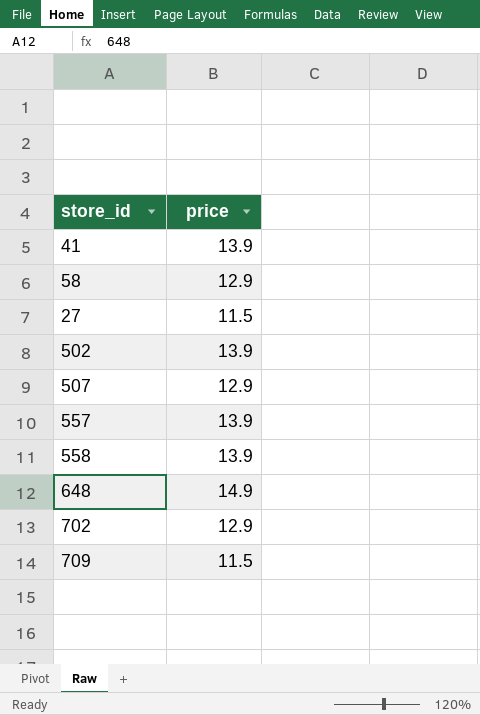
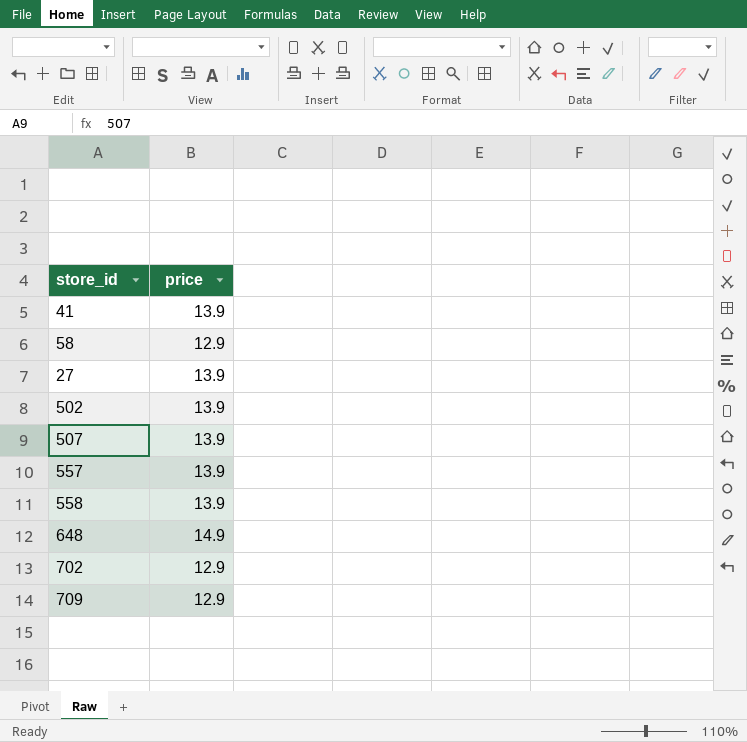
27 | price: 11.5 -> 13.9
507 | price: 12.9 -> 13.9
709 | price: 11.5 -> 12.9

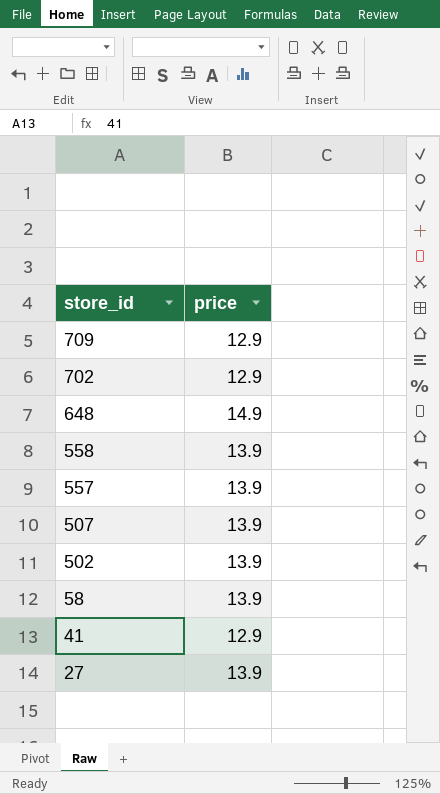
row order: none -> store_id descending
58 | price: 12.9 -> 13.9
41 | price: 13.9 -> 12.9

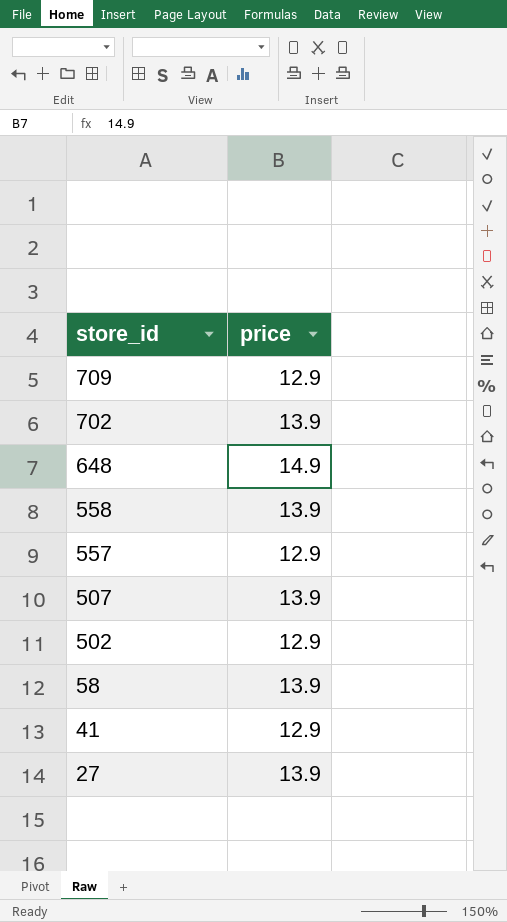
702 | price: 12.9 -> 13.9
557 | price: 13.9 -> 12.9
502 | price: 13.9 -> 12.9

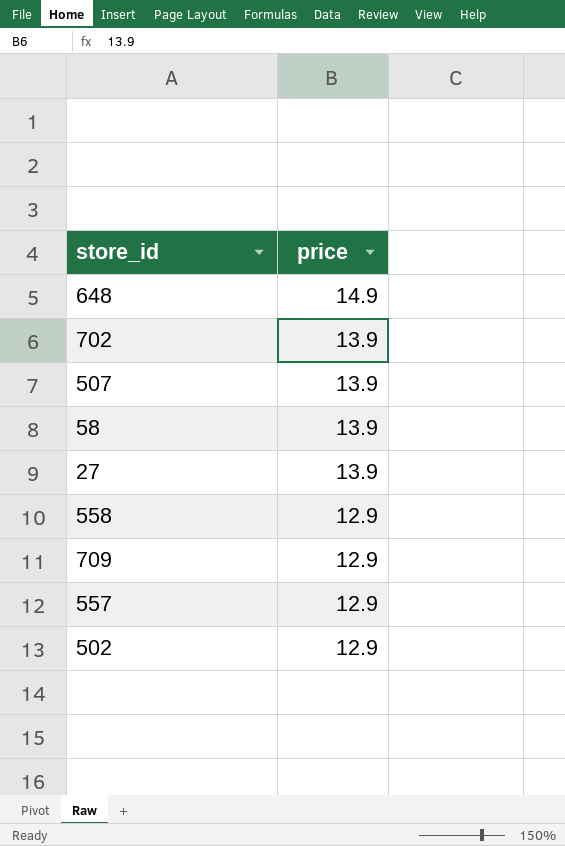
row order: store_id descending -> price descending
row 41: 12.9 -> none
558 | price: 13.9 -> 12.9

